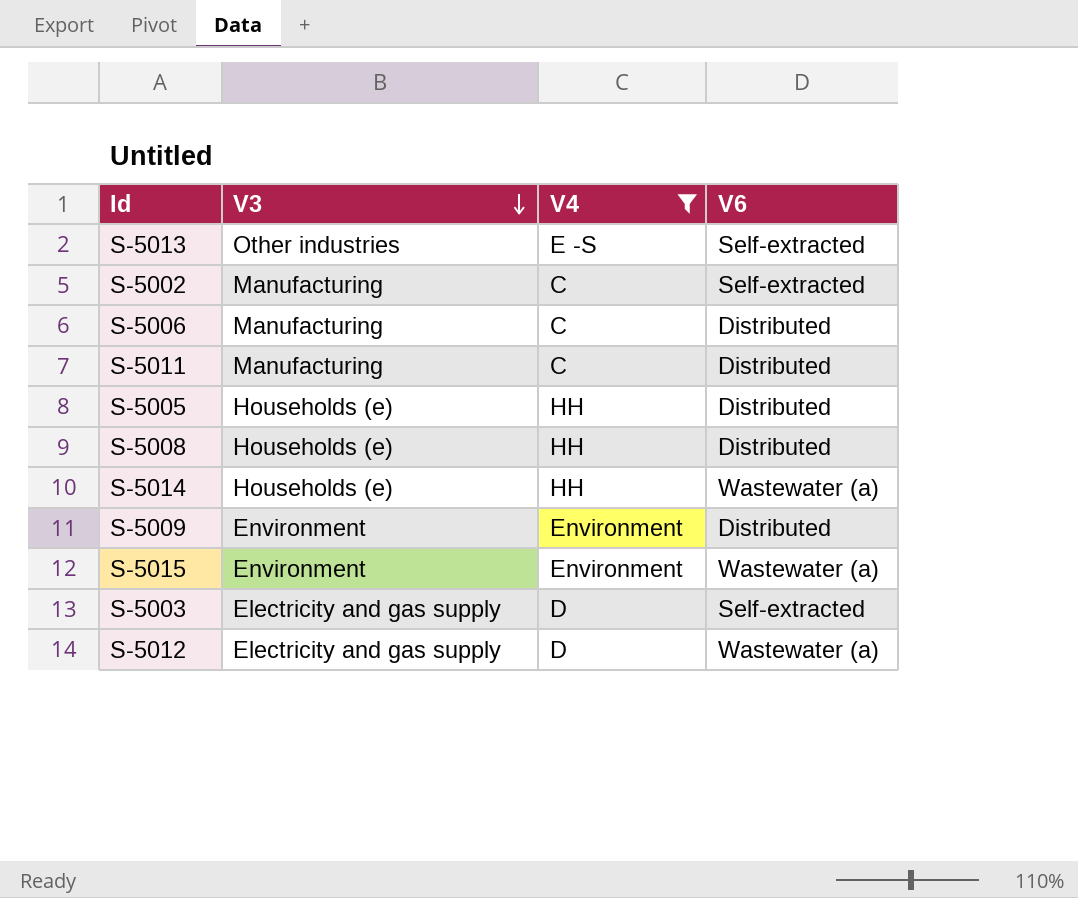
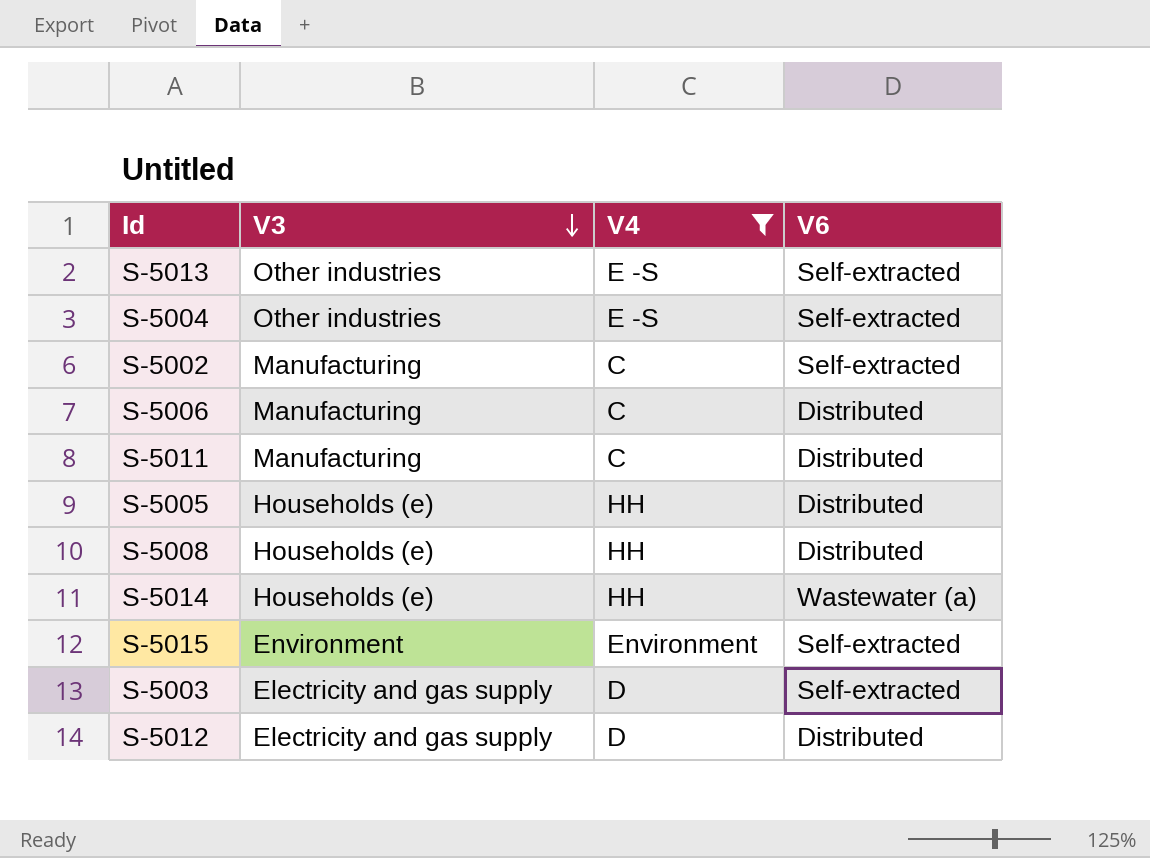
row S-5009: Environment | Environment | Distributed -> none
row S-5004: none -> Other industries | E -S | Self-extracted
S-5015 | V6: Wastewater (a) -> Self-extracted
S-5012 | V6: Wastewater (a) -> Distributed

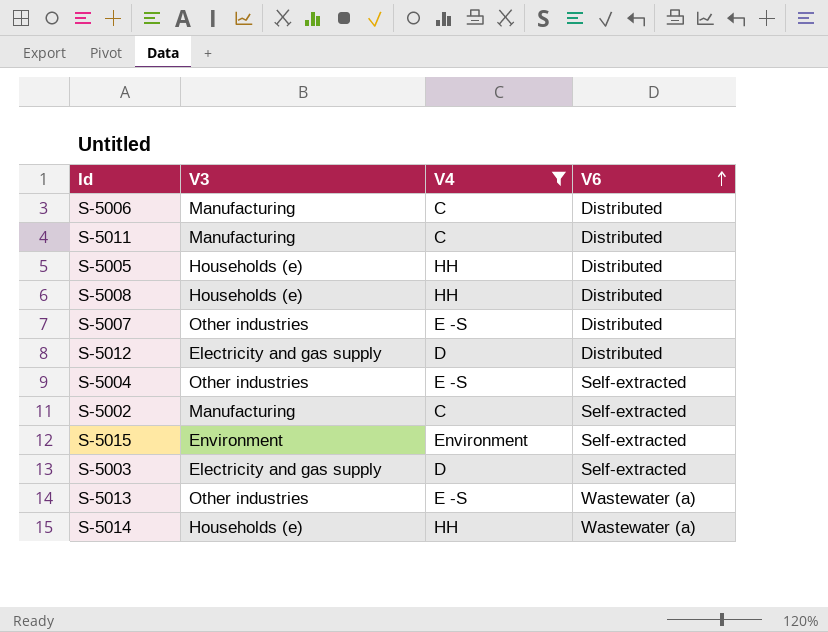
row order: V3 descending -> V6 ascending
row S-5007: none -> Other industries | E -S | Distributed
S-5013 | V6: Self-extracted -> Wastewater (a)

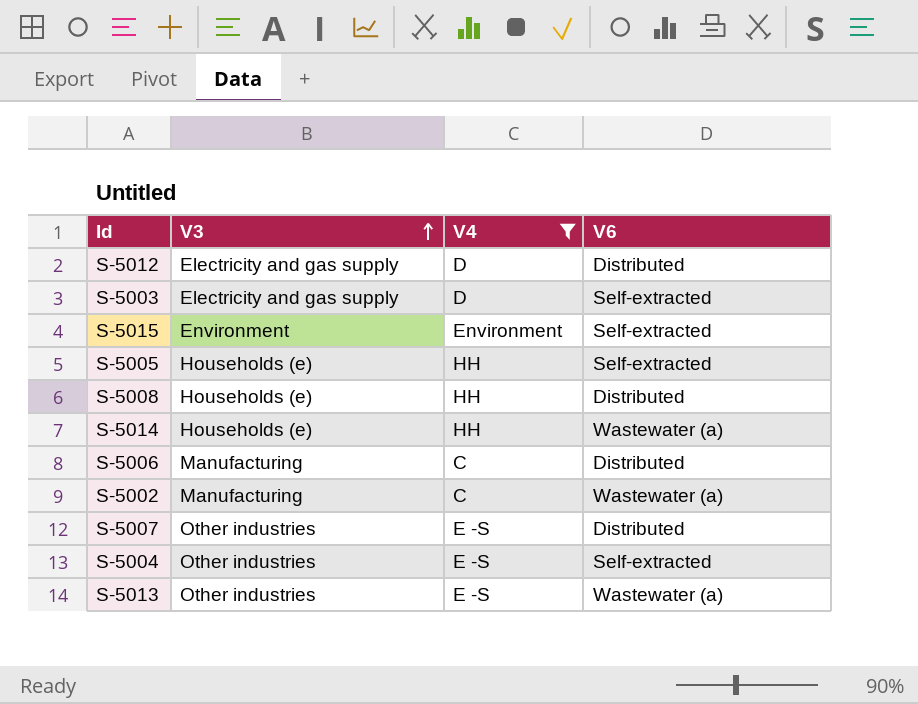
row order: V6 ascending -> V3 ascending
row S-5011: Manufacturing | C | Distributed -> none
S-5005 | V6: Distributed -> Self-extracted
S-5002 | V6: Self-extracted -> Wastewater (a)

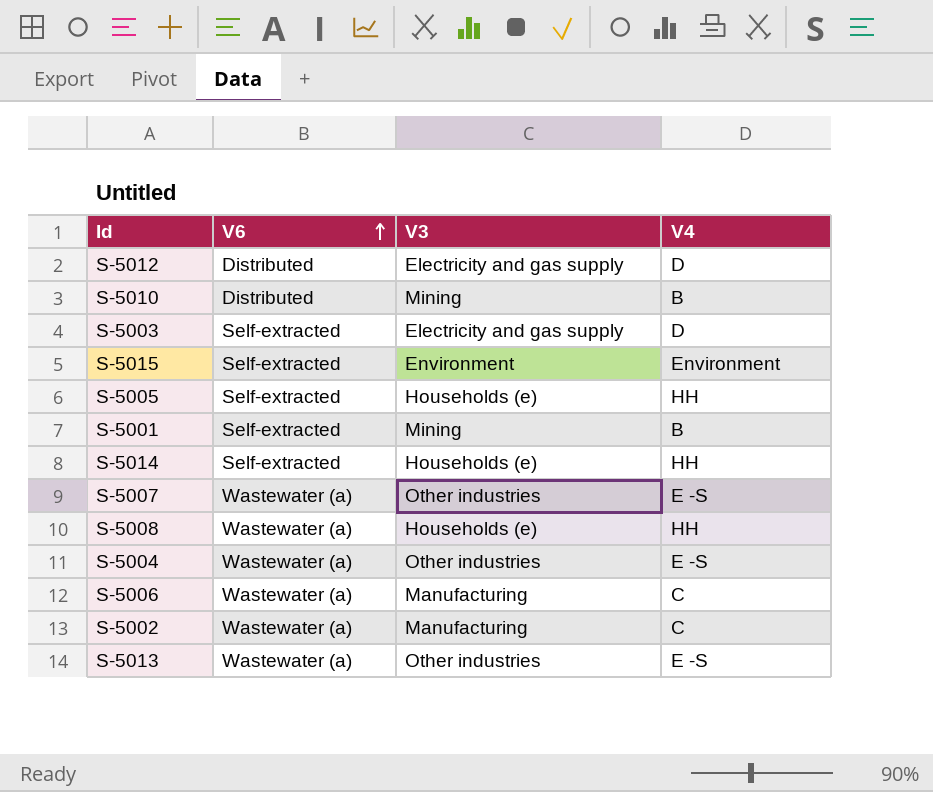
filter: V4 != B -> none
row order: V3 ascending -> V6 ascending
column V6 | position: 4 -> 2
S-5014 | V6: Wastewater (a) -> Self-extracted
S-5007 | V6: Distributed -> Wastewater (a)
S-5008 | V6: Distributed -> Wastewater (a)
S-5004 | V6: Self-extracted -> Wastewater (a)
S-5006 | V6: Distributed -> Wastewater (a)

